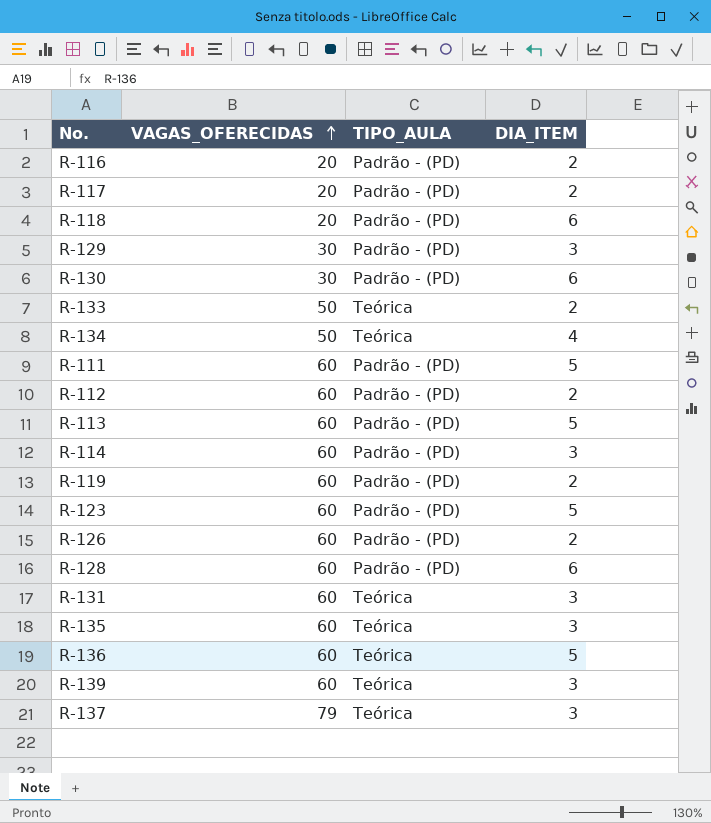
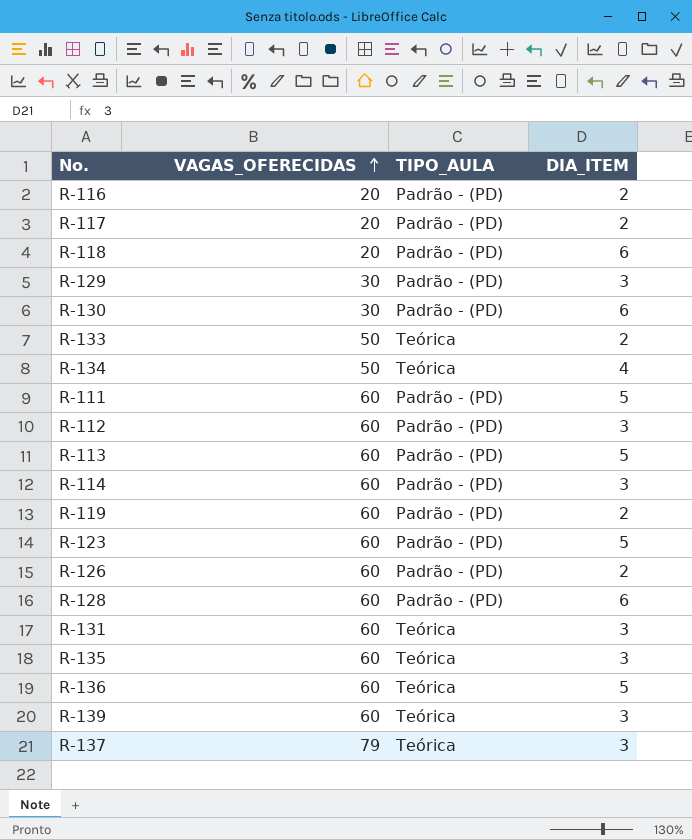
R-112 | DIA_ITEM: 2 -> 3

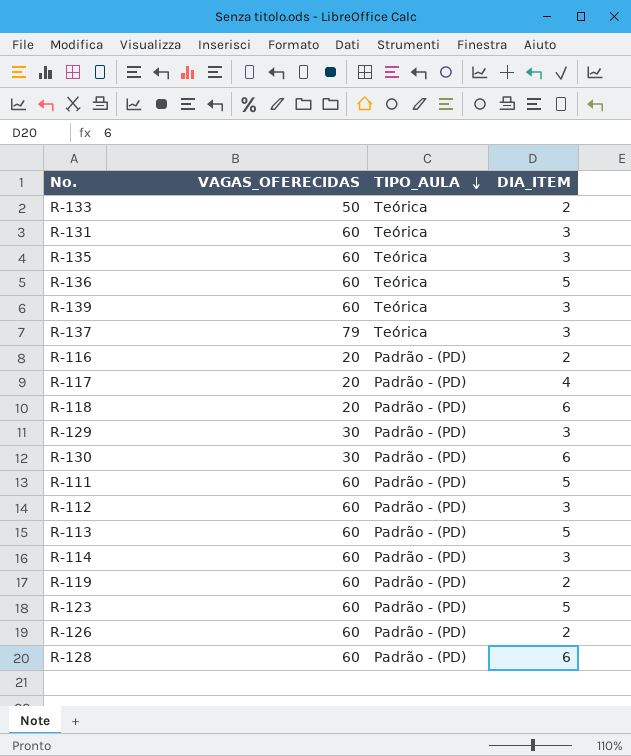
row order: VAGAS_OFERECIDAS ascending -> TIPO_AULA descending
row R-134: 50 | Teórica | 4 -> none
R-117 | DIA_ITEM: 2 -> 4

